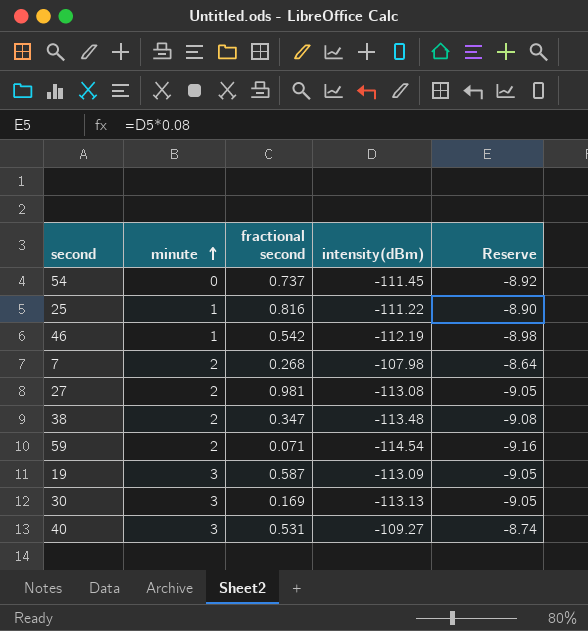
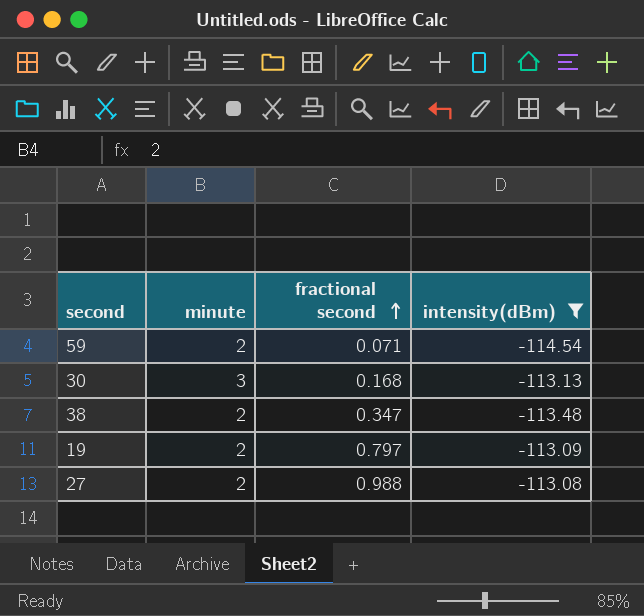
filter: none -> intensity(dBm) <= -113.08
row order: minute ascending -> fractional second ascending
column Reserve | formula: [intensity(dBm)] * 0.08 -> none
30 | fractional second: 0.169 -> 0.168
19 | minute: 3 -> 2
19 | fractional second: 0.587 -> 0.797
27 | fractional second: 0.981 -> 0.988

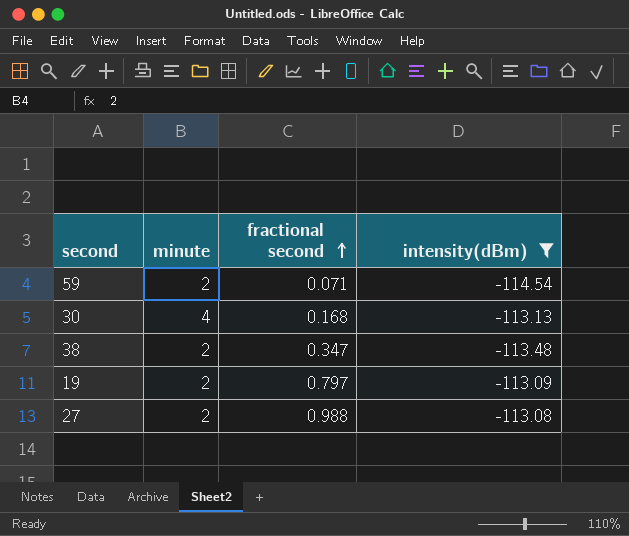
30 | minute: 3 -> 4

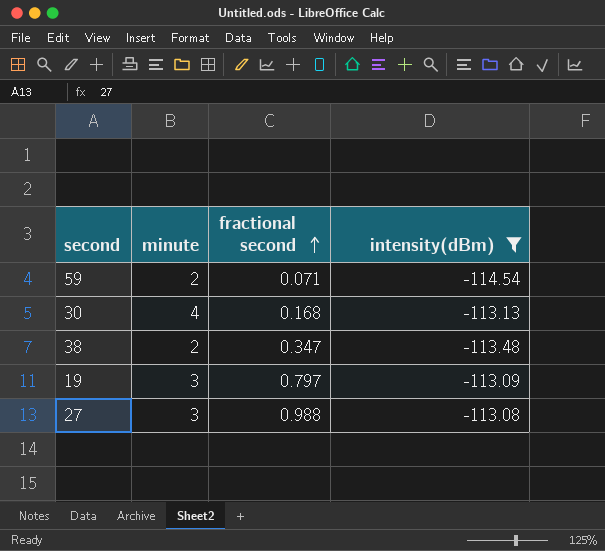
19 | minute: 2 -> 3
27 | minute: 2 -> 3

